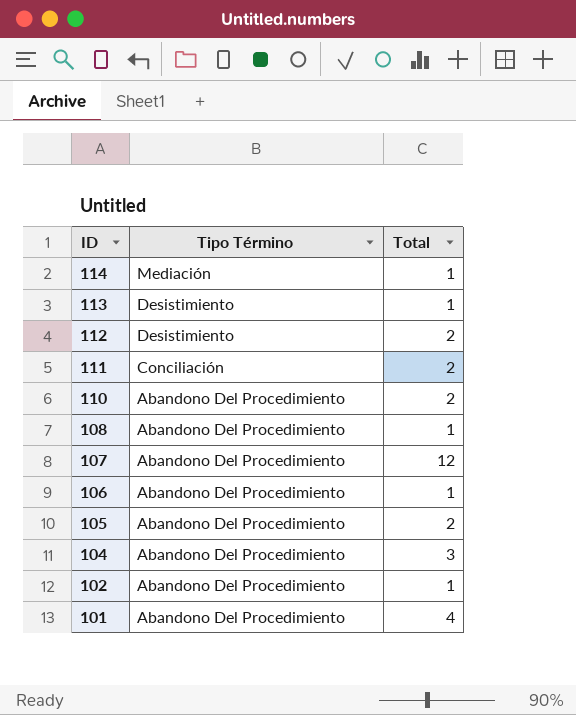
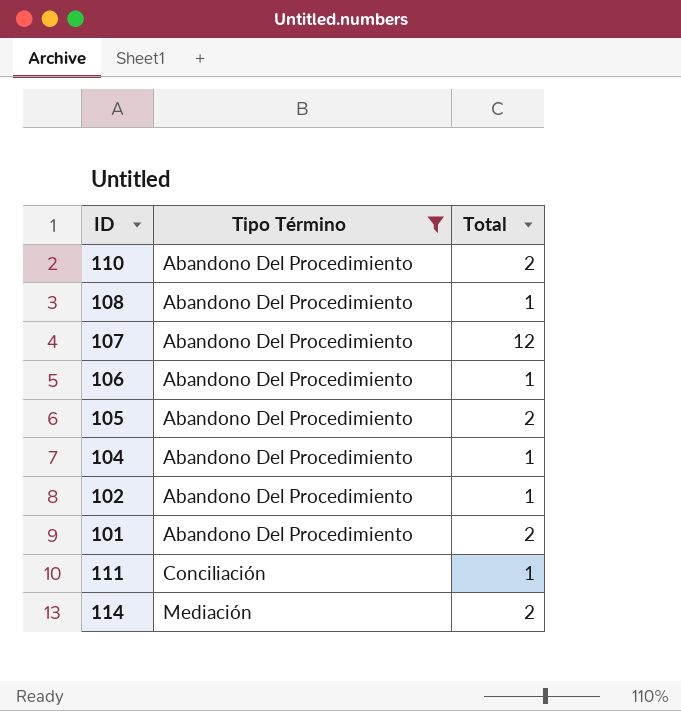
filter: none -> Tipo Término != Desistimiento
row order: ID descending -> Tipo Término ascending
104 | Total: 3 -> 1
101 | Total: 4 -> 2
111 | Total: 2 -> 1
114 | Total: 1 -> 2

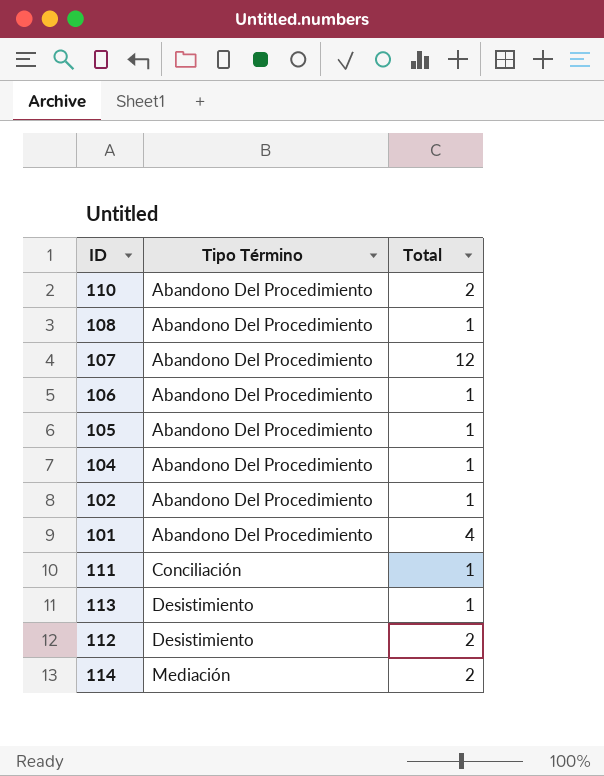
filter: Tipo Término != Desistimiento -> none
105 | Total: 2 -> 1
101 | Total: 2 -> 4

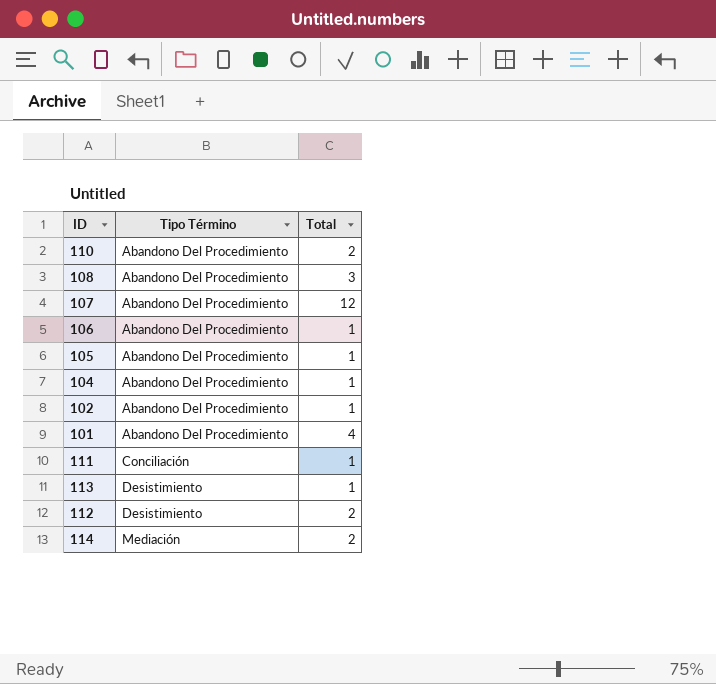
108 | Total: 1 -> 3

